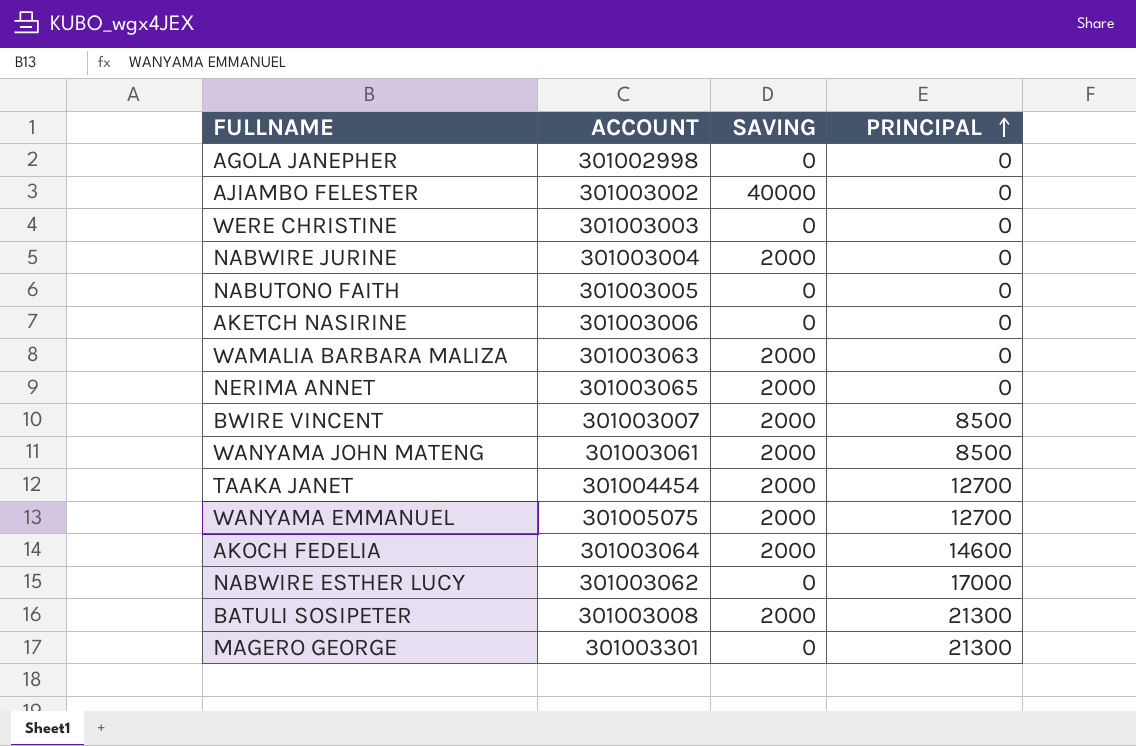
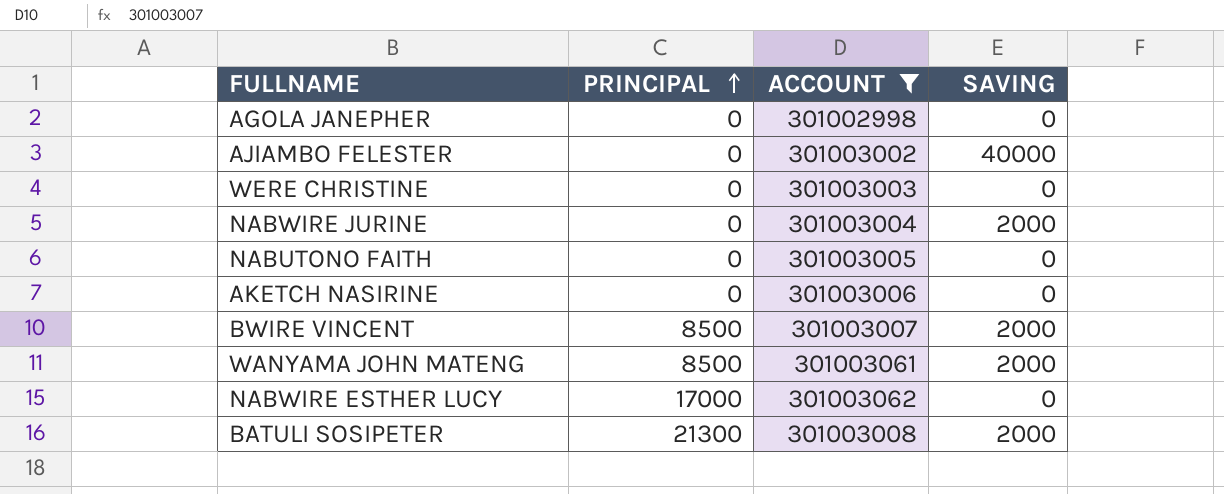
filter: none -> ACCOUNT <= 301003062
column PRINCIPAL | position: 4 -> 2

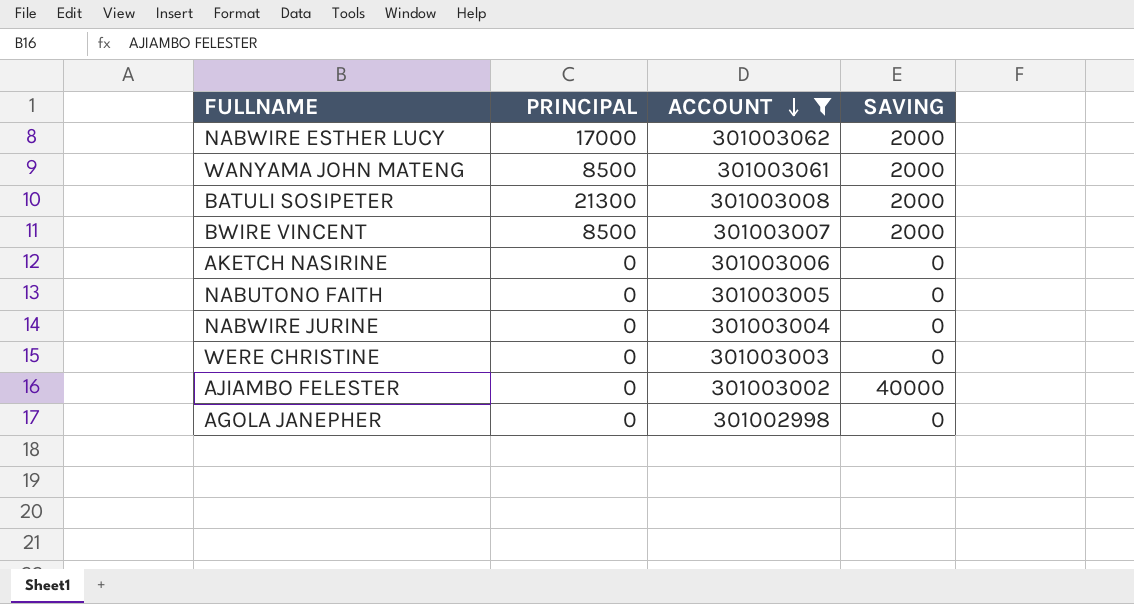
row order: PRINCIPAL ascending -> ACCOUNT descending
NABWIRE ESTHER LUCY | SAVING: 0 -> 2000
NABWIRE JURINE | SAVING: 2000 -> 0

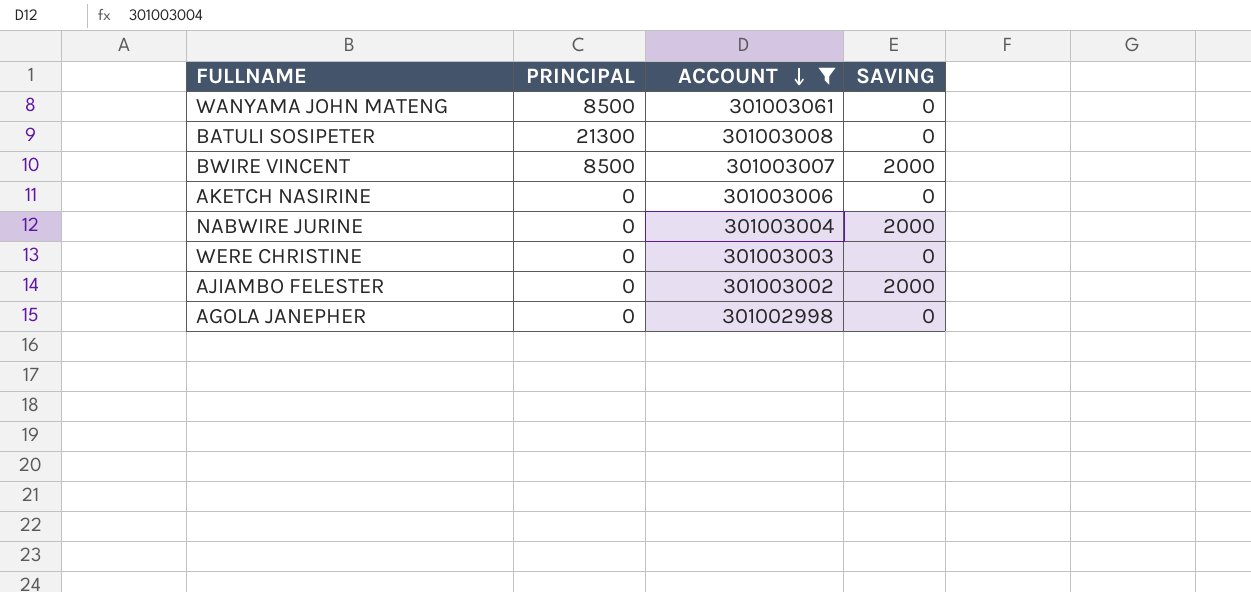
row NABWIRE ESTHER LUCY: 17000 | 301003062 | 2000 -> none
row NABUTONO FAITH: 0 | 301003005 | 0 -> none
WANYAMA JOHN MATENG | SAVING: 2000 -> 0
BATULI SOSIPETER | SAVING: 2000 -> 0
NABWIRE JURINE | SAVING: 0 -> 2000
AJIAMBO FELESTER | SAVING: 40000 -> 2000

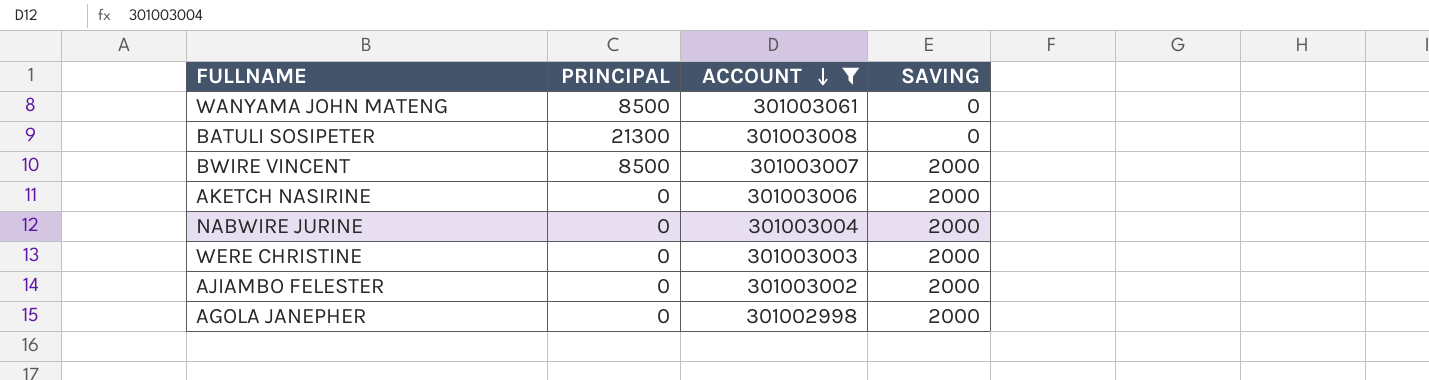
AKETCH NASIRINE | SAVING: 0 -> 2000
WERE CHRISTINE | SAVING: 0 -> 2000
AGOLA JANEPHER | SAVING: 0 -> 2000

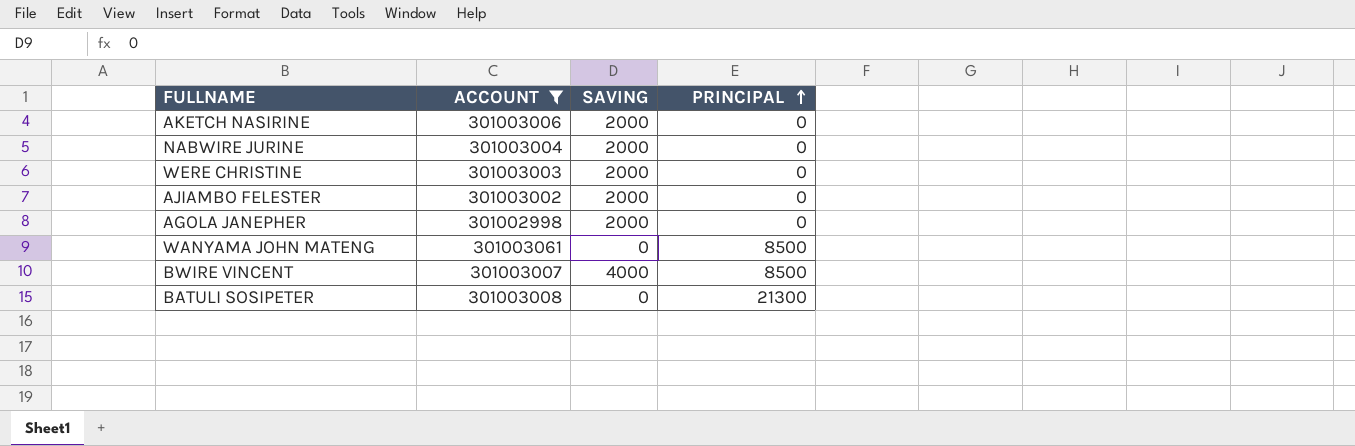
row order: ACCOUNT descending -> PRINCIPAL ascending
column PRINCIPAL | position: 2 -> 4
BWIRE VINCENT | SAVING: 2000 -> 4000

